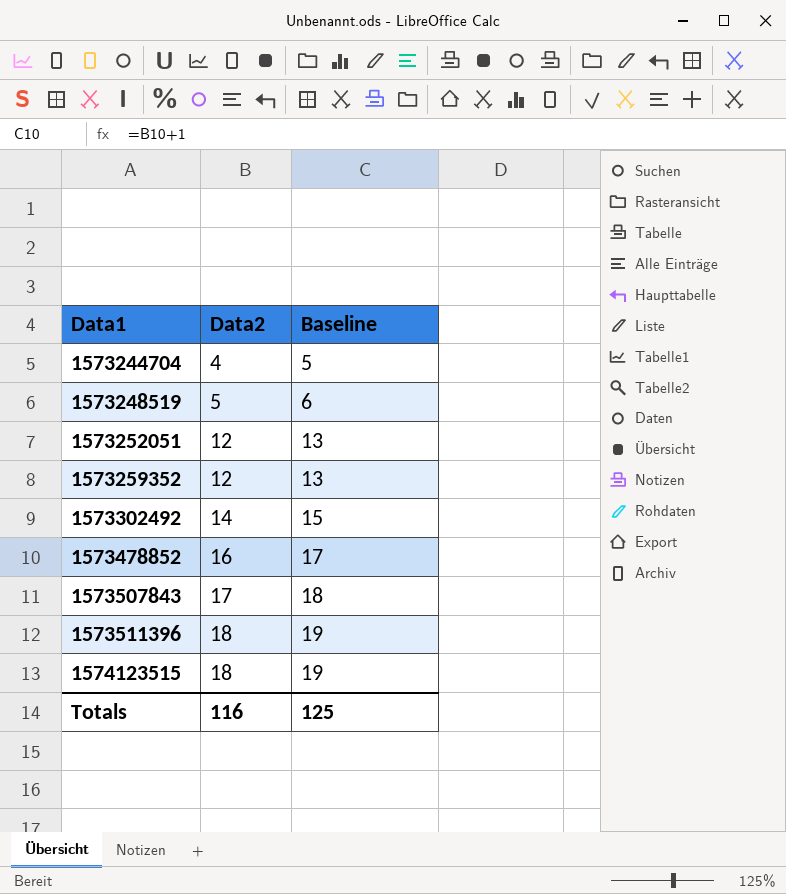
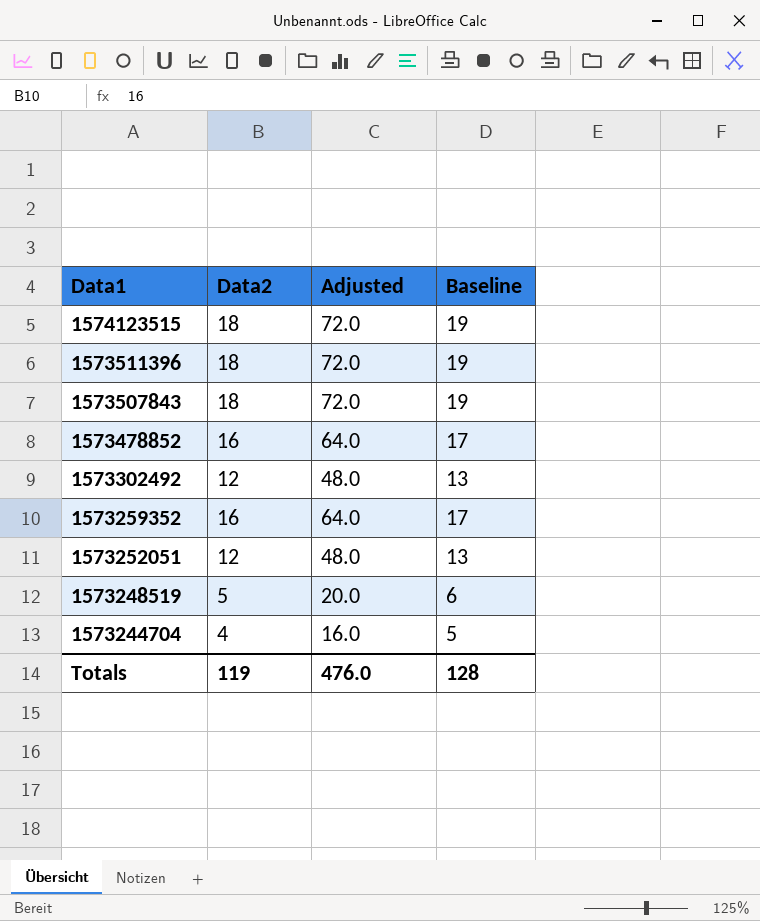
row order: Data1 ascending -> Data1 descending
column Adjusted | formula: none -> [Data2] * 4
1573507843 | Data2: 17 -> 18
1573507843 | Baseline: 18 -> 19
1573302492 | Data2: 14 -> 12
1573302492 | Baseline: 15 -> 13
1573259352 | Data2: 12 -> 16
1573259352 | Baseline: 13 -> 17
Totals | Data2: 116 -> 119
Totals | Baseline: 125 -> 128

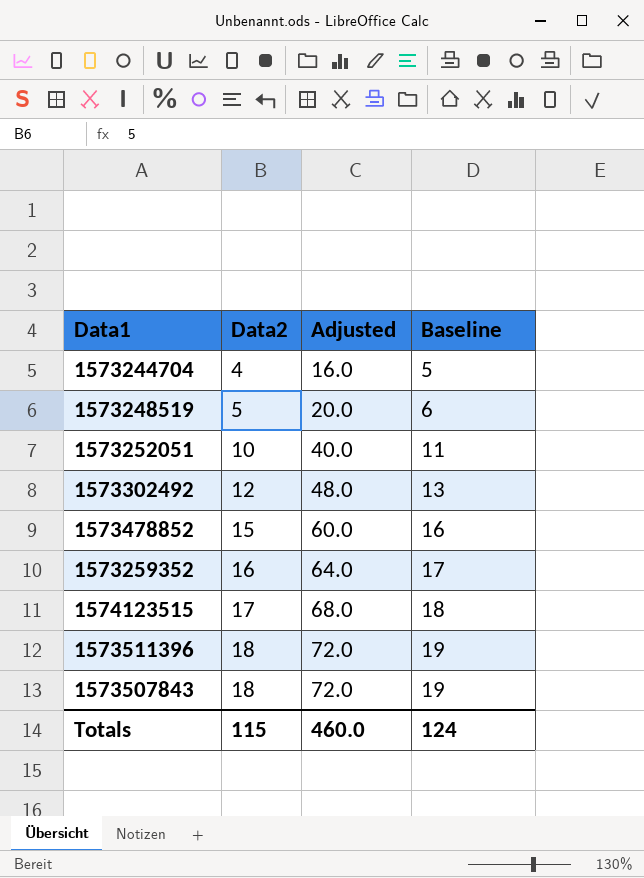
row order: Data1 descending -> Data2 ascending
1573252051 | Data2: 12 -> 10
1573252051 | Adjusted: 48.0 -> 40.0
1573252051 | Baseline: 13 -> 11
1573478852 | Data2: 16 -> 15
1573478852 | Adjusted: 64.0 -> 60.0
1573478852 | Baseline: 17 -> 16
1574123515 | Data2: 18 -> 17
1574123515 | Adjusted: 72.0 -> 68.0
1574123515 | Baseline: 19 -> 18
Totals | Data2: 119 -> 115
Totals | Adjusted: 476.0 -> 460.0
Totals | Baseline: 128 -> 124

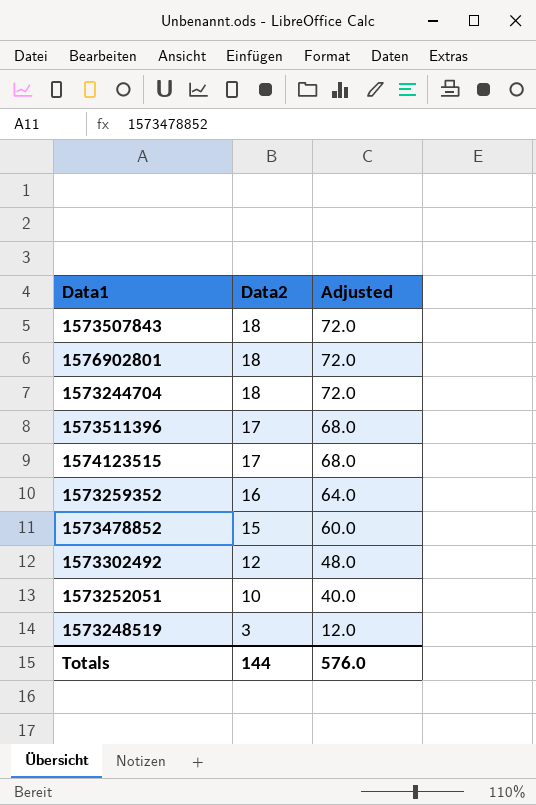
row order: Data2 ascending -> Data2 descending
column Baseline | formula: [Data2] + 1 -> none
row 1576902801: none -> 18 | 72.0
1573244704 | Data2: 4 -> 18
1573244704 | Adjusted: 16.0 -> 72.0
1573511396 | Data2: 18 -> 17
1573511396 | Adjusted: 72.0 -> 68.0
1573248519 | Data2: 5 -> 3
1573248519 | Adjusted: 20.0 -> 12.0
Totals | Data2: 115 -> 144
Totals | Adjusted: 460.0 -> 576.0

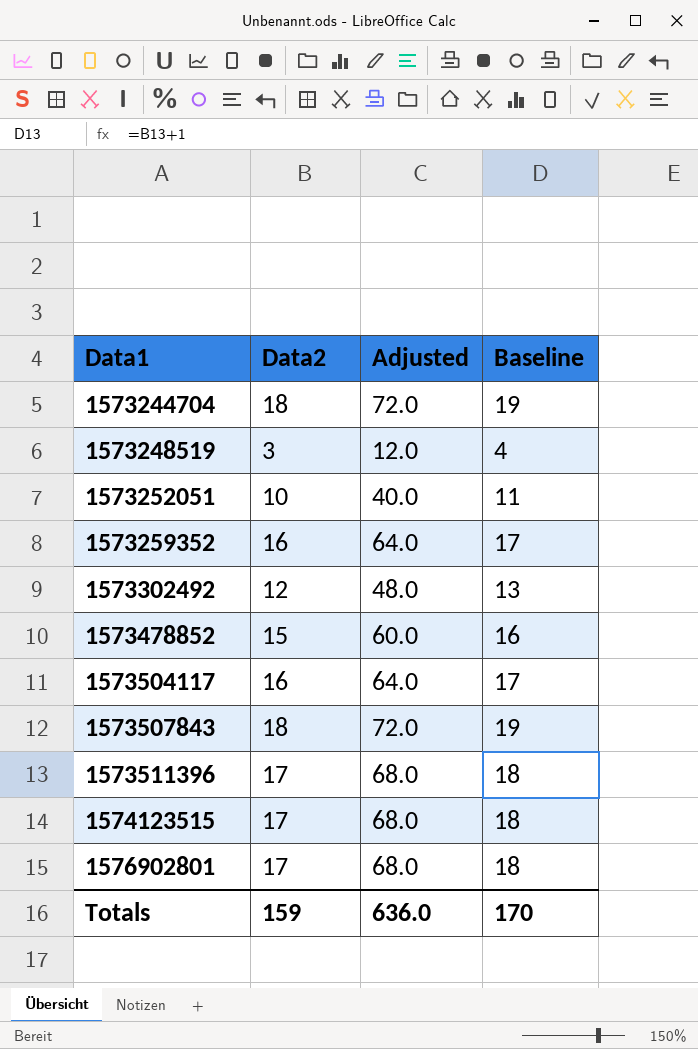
row order: Data2 descending -> Data1 ascending
column Baseline | formula: none -> [Data2] + 1
row 1573504117: none -> 16 | 64.0 | 17
1576902801 | Data2: 18 -> 17
1576902801 | Adjusted: 72.0 -> 68.0
Totals | Data2: 144 -> 159
Totals | Adjusted: 576.0 -> 636.0

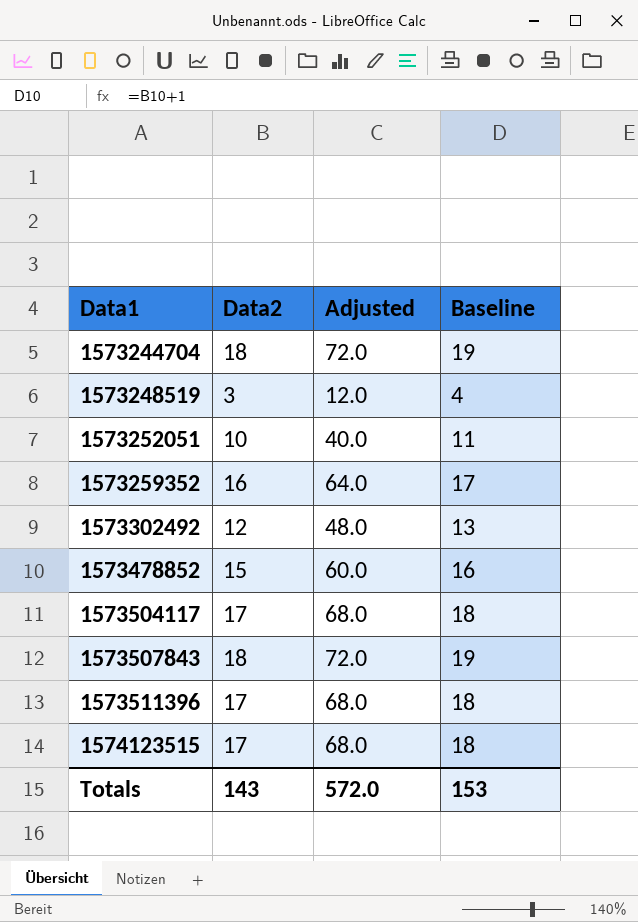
row 1576902801: 17 | 68.0 | 18 -> none
1573504117 | Data2: 16 -> 17
1573504117 | Adjusted: 64.0 -> 68.0
1573504117 | Baseline: 17 -> 18
Totals | Data2: 159 -> 143
Totals | Adjusted: 636.0 -> 572.0
Totals | Baseline: 170 -> 153

